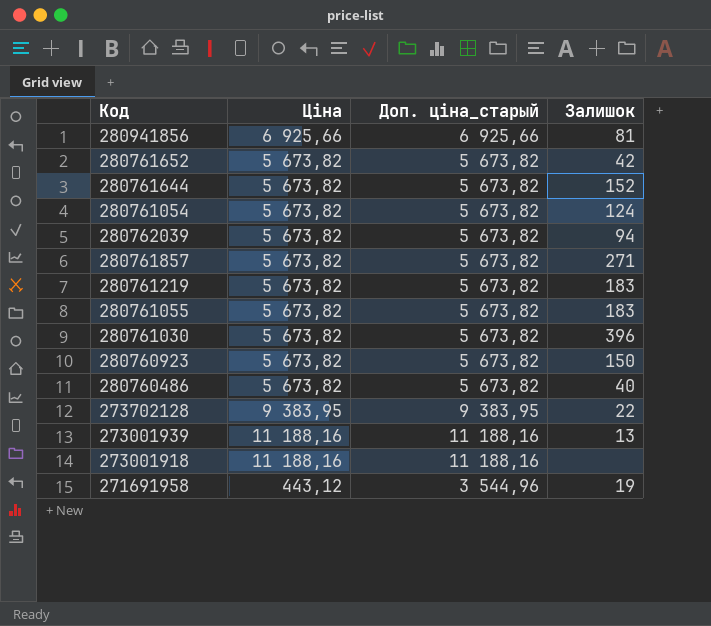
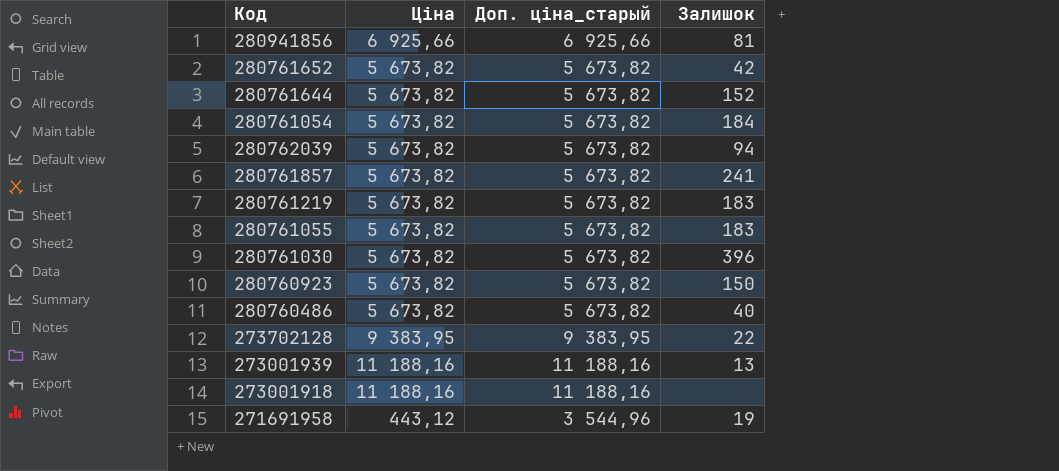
280761054 | Залишок: 124 -> 184
280761857 | Залишок: 271 -> 241

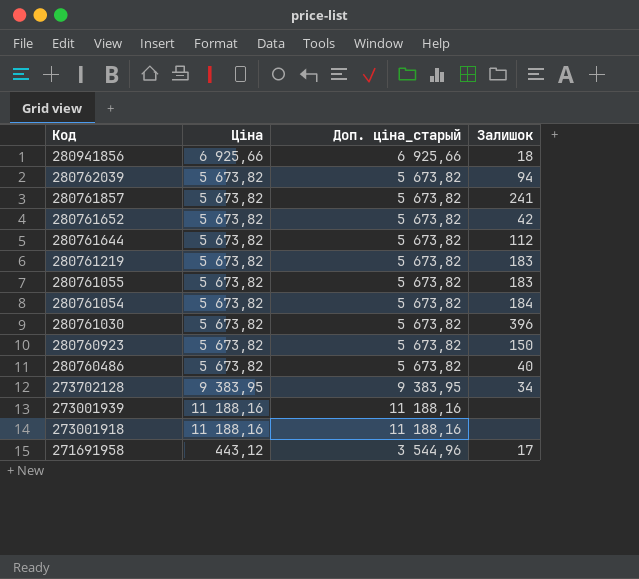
row order: none -> Код descending
280941856 | Залишок: 81 -> 18
280761644 | Залишок: 152 -> 112
273702128 | Залишок: 22 -> 34
273001939 | Залишок: 13 -> none
271691958 | Залишок: 19 -> 17

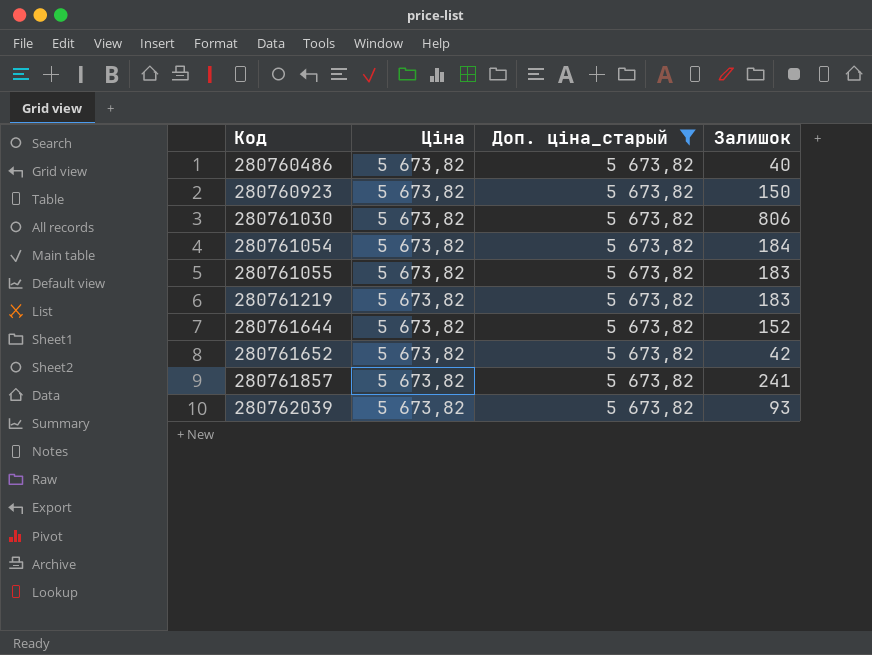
filter: none -> Доп. ціна_старый = 5 673,82
row order: Код descending -> Код ascending
280761030 | Залишок: 396 -> 806
280761644 | Залишок: 112 -> 152
280762039 | Залишок: 94 -> 93

